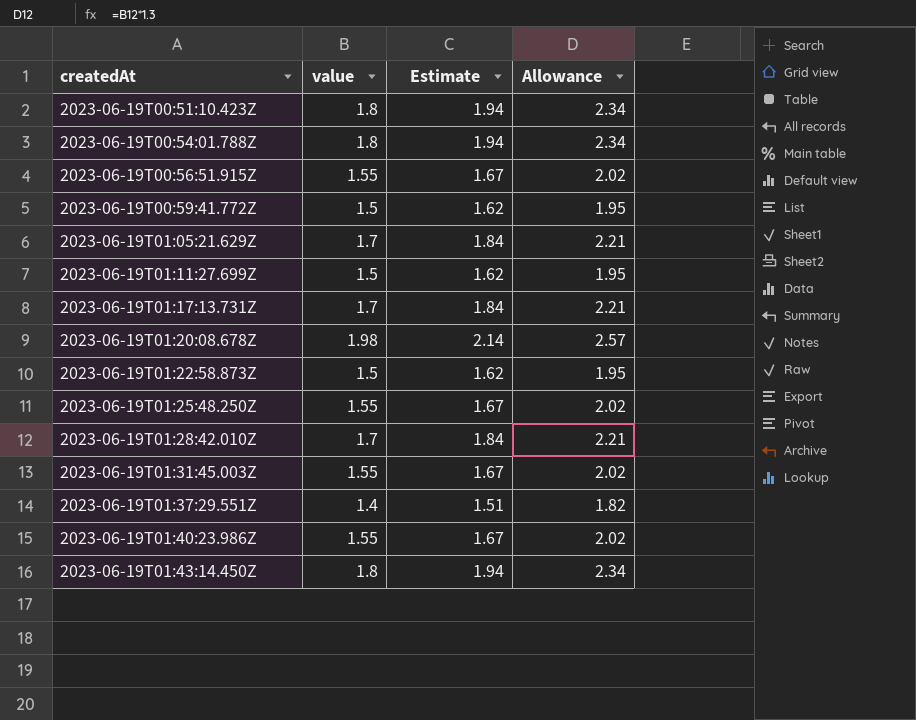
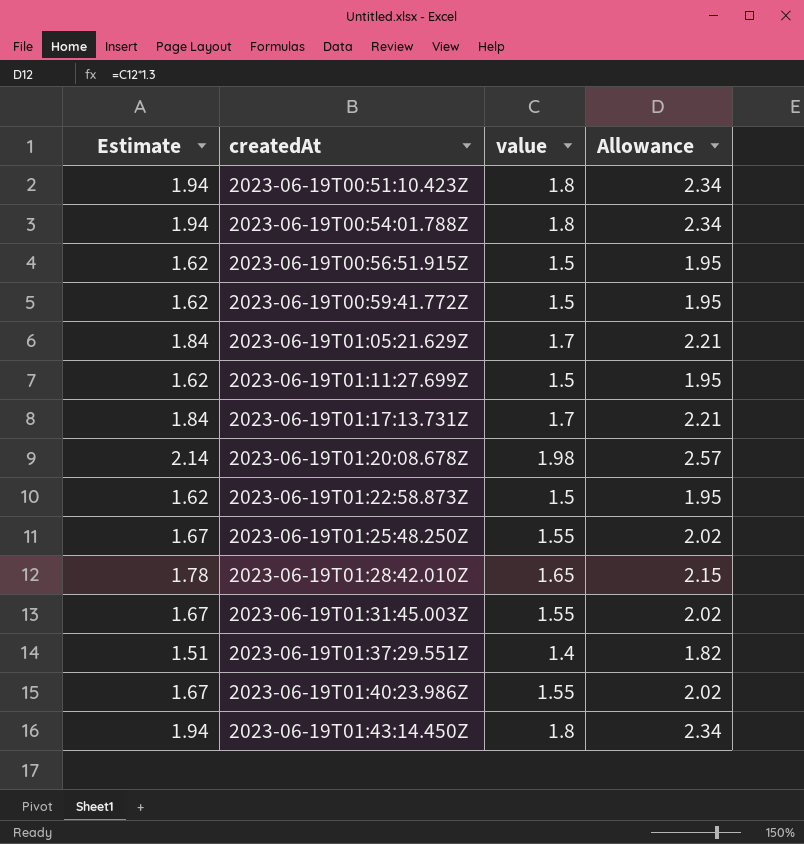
column Estimate | position: 3 -> 1
2023-06-19T00:56:51.915Z | Estimate: 1.67 -> 1.62
2023-06-19T00:56:51.915Z | value: 1.55 -> 1.5
2023-06-19T00:56:51.915Z | Allowance: 2.02 -> 1.95
2023-06-19T01:28:42.010Z | Estimate: 1.84 -> 1.78
2023-06-19T01:28:42.010Z | value: 1.7 -> 1.65
2023-06-19T01:28:42.010Z | Allowance: 2.21 -> 2.15

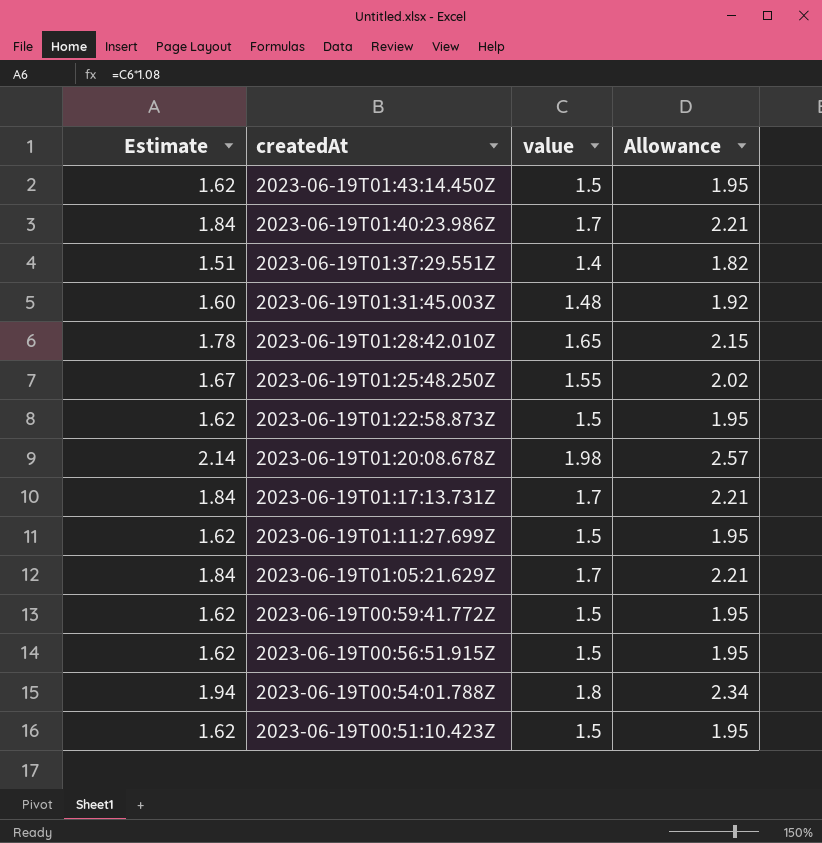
row order: createdAt ascending -> createdAt descending
2023-06-19T01:43:14.450Z | Estimate: 1.94 -> 1.62
2023-06-19T01:43:14.450Z | value: 1.8 -> 1.5
2023-06-19T01:43:14.450Z | Allowance: 2.34 -> 1.95
2023-06-19T01:40:23.986Z | Estimate: 1.67 -> 1.84
2023-06-19T01:40:23.986Z | value: 1.55 -> 1.7
2023-06-19T01:40:23.986Z | Allowance: 2.02 -> 2.21
2023-06-19T01:31:45.003Z | Estimate: 1.67 -> 1.60
2023-06-19T01:31:45.003Z | value: 1.55 -> 1.48
2023-06-19T01:31:45.003Z | Allowance: 2.02 -> 1.92
2023-06-19T00:51:10.423Z | Estimate: 1.94 -> 1.62
2023-06-19T00:51:10.423Z | value: 1.8 -> 1.5
2023-06-19T00:51:10.423Z | Allowance: 2.34 -> 1.95

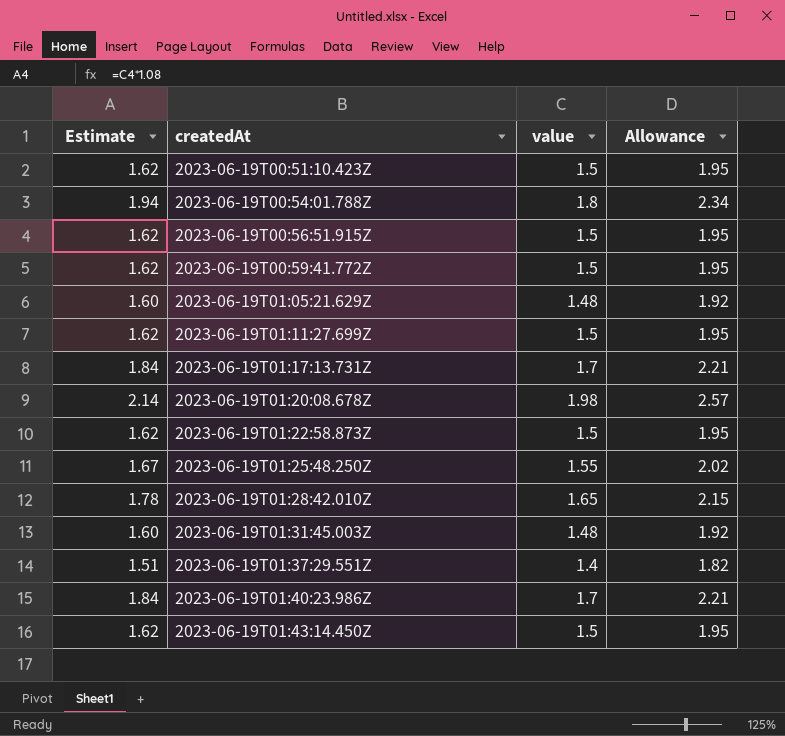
row order: createdAt descending -> createdAt ascending
2023-06-19T01:05:21.629Z | Estimate: 1.84 -> 1.60
2023-06-19T01:05:21.629Z | value: 1.7 -> 1.48
2023-06-19T01:05:21.629Z | Allowance: 2.21 -> 1.92

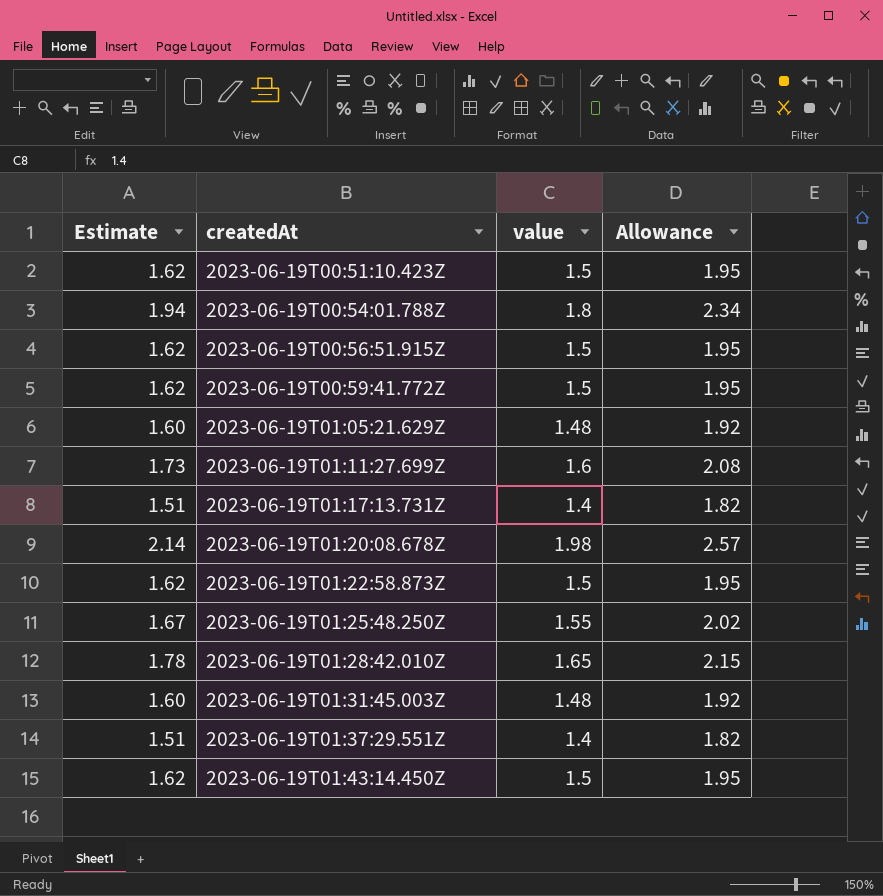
row 2023-06-19T01:40:23.986Z: 1.84 | 1.7 | 2.21 -> none
2023-06-19T01:11:27.699Z | Estimate: 1.62 -> 1.73
2023-06-19T01:11:27.699Z | value: 1.5 -> 1.6
2023-06-19T01:11:27.699Z | Allowance: 1.95 -> 2.08
2023-06-19T01:17:13.731Z | Estimate: 1.84 -> 1.51
2023-06-19T01:17:13.731Z | value: 1.7 -> 1.4
2023-06-19T01:17:13.731Z | Allowance: 2.21 -> 1.82

